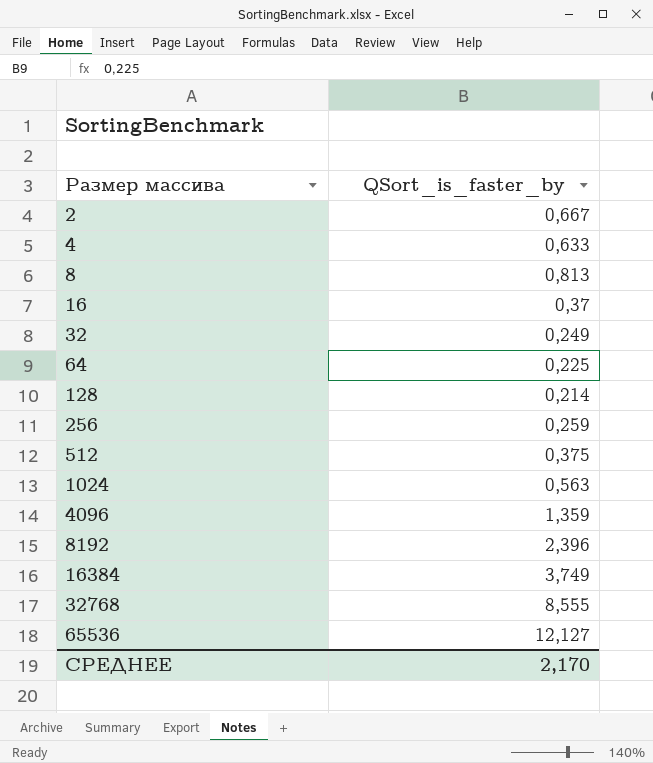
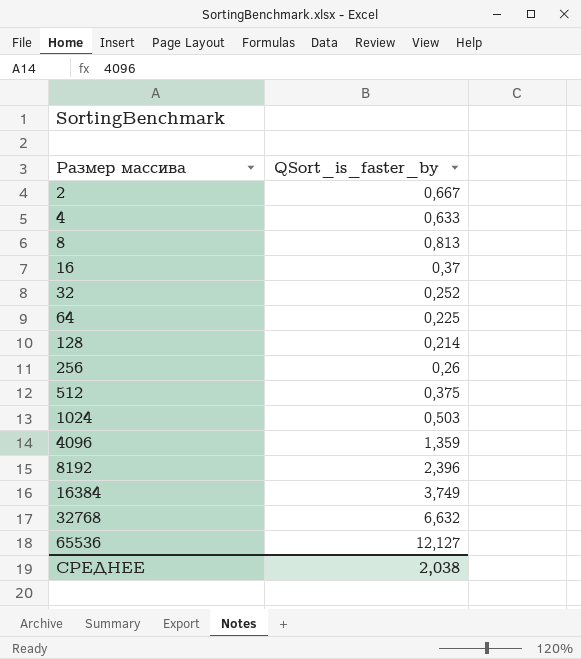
32 | QSort_is_faster_by: 0,249 -> 0,252
256 | QSort_is_faster_by: 0,259 -> 0,26
1024 | QSort_is_faster_by: 0,563 -> 0,503
32768 | QSort_is_faster_by: 8,555 -> 6,632
СРЕДНЕЕ | QSort_is_faster_by: 2,170 -> 2,038

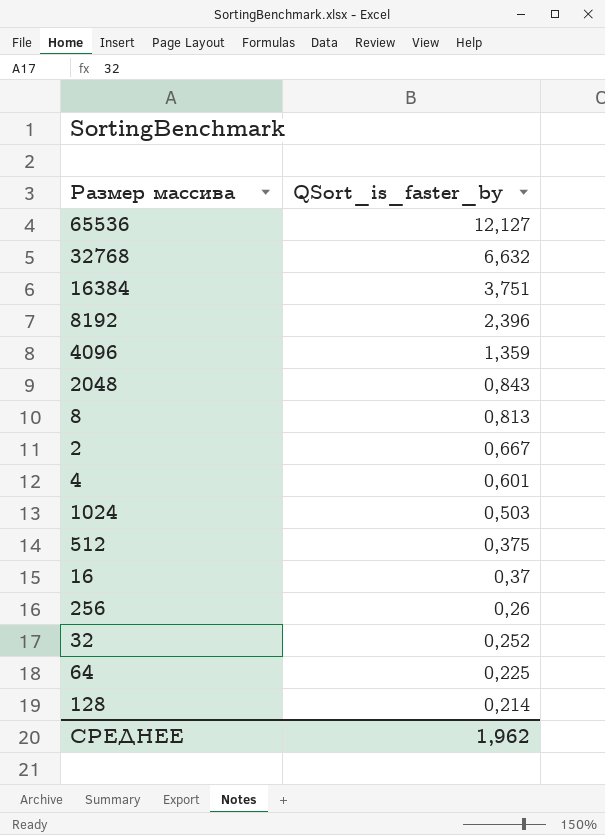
row order: Размер массива ascending -> QSort_is_faster_by descending
16384 | QSort_is_faster_by: 3,749 -> 3,751
row 2048: none -> 0,843
4 | QSort_is_faster_by: 0,633 -> 0,601
СРЕДНЕЕ | QSort_is_faster_by: 2,038 -> 1,962

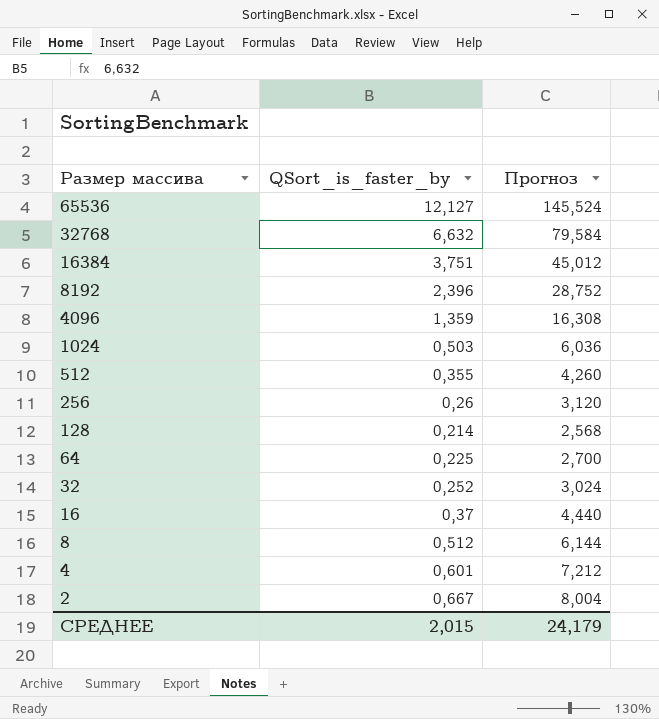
row order: QSort_is_faster_by descending -> Размер массива descending
column Прогноз | formula: none -> [QSort_is_faster_by] * 12
row 2048: 0,843 -> none
512 | QSort_is_faster_by: 0,375 -> 0,355
8 | QSort_is_faster_by: 0,813 -> 0,512
СРЕДНЕЕ | QSort_is_faster_by: 1,962 -> 2,015

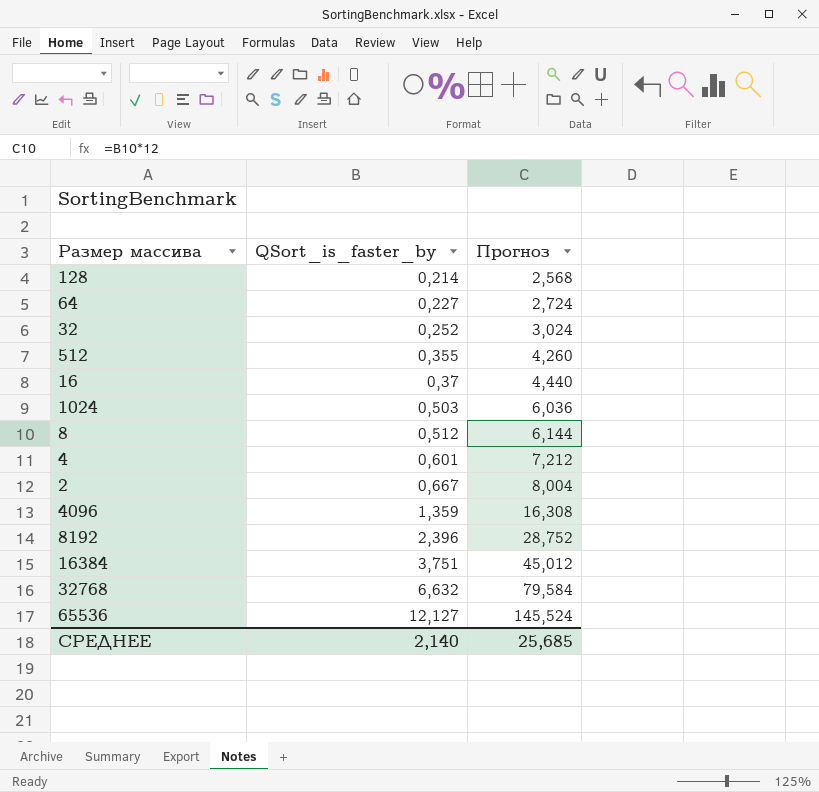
row order: Размер массива descending -> QSort_is_faster_by ascending
row 256: 0,26 | 3,120 -> none
64 | QSort_is_faster_by: 0,225 -> 0,227
64 | Прогноз: 2,700 -> 2,724
СРЕДНЕЕ | QSort_is_faster_by: 2,015 -> 2,140
СРЕДНЕЕ | Прогноз: 24,179 -> 25,685

